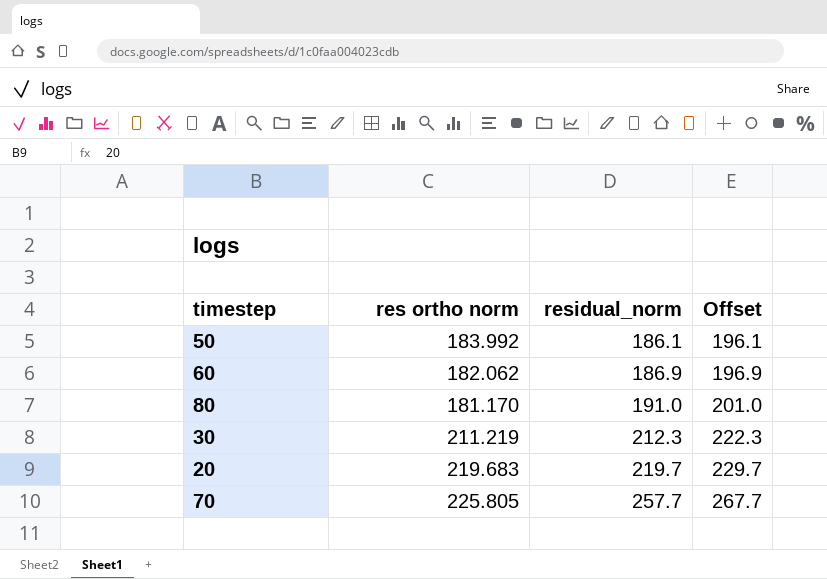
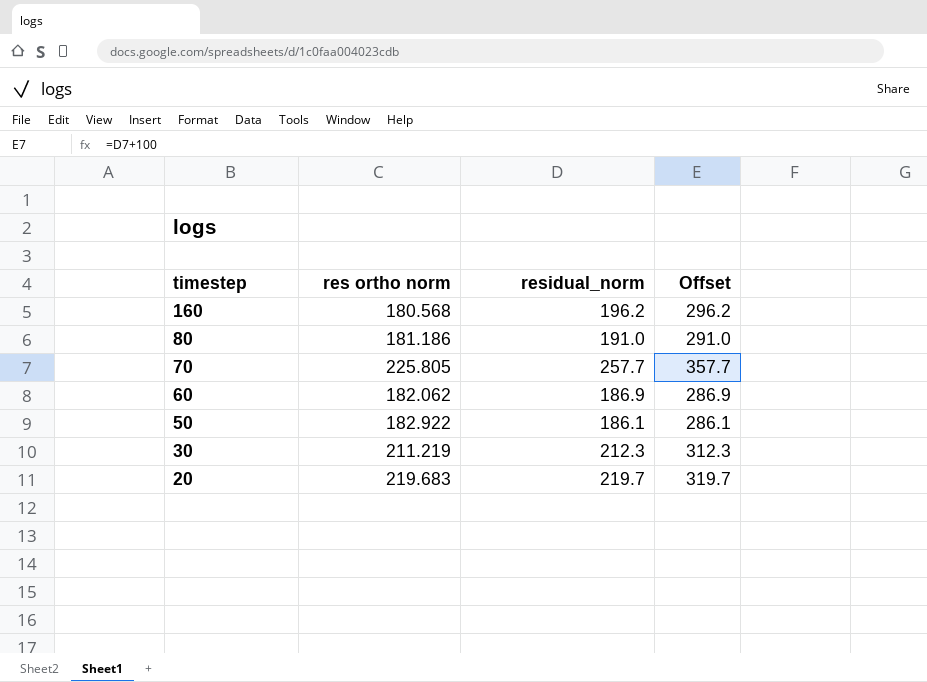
row order: residual_norm ascending -> timestep descending
column Offset | formula: [residual_norm] + 10 -> [residual_norm] + 100
row 160: none -> 180.568 | 196.2 | 296.2
80 | res ortho norm: 181.170 -> 181.186
50 | res ortho norm: 183.992 -> 182.922

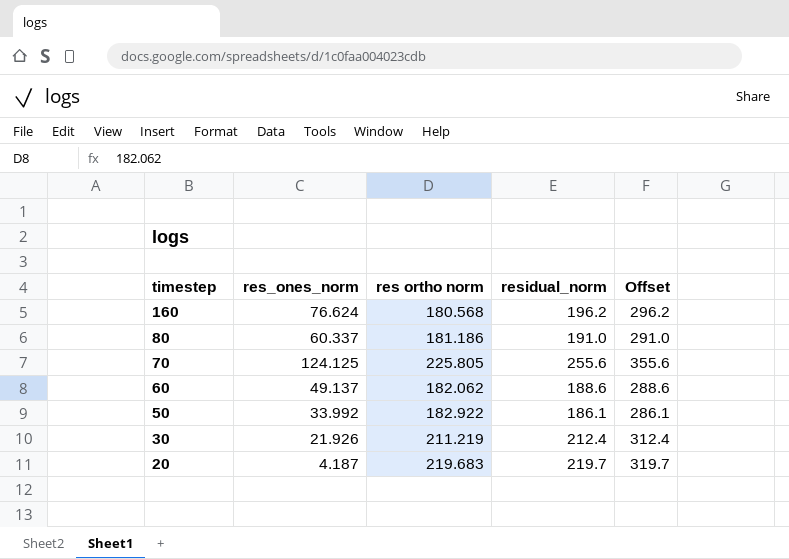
column res_ones_norm | position: none -> 2
70 | residual_norm: 257.7 -> 255.6
70 | Offset: 357.7 -> 355.6
60 | residual_norm: 186.9 -> 188.6
60 | Offset: 286.9 -> 288.6
30 | residual_norm: 212.3 -> 212.4
30 | Offset: 312.3 -> 312.4

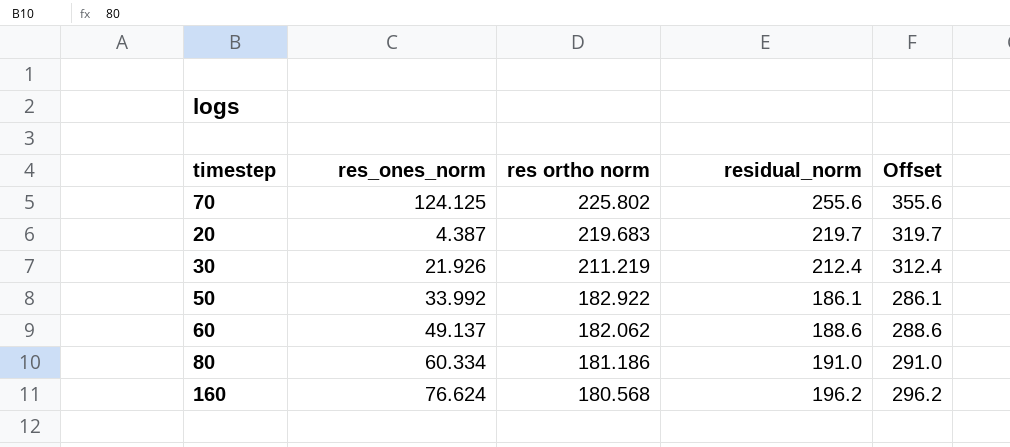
row order: timestep descending -> res ortho norm descending
70 | res ortho norm: 225.805 -> 225.802
20 | res_ones_norm: 4.187 -> 4.387
80 | res_ones_norm: 60.337 -> 60.334

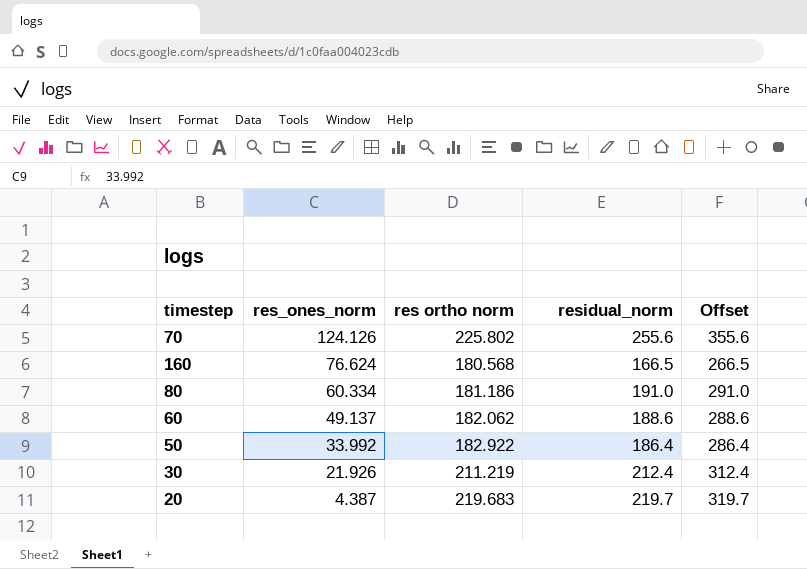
row order: res ortho norm descending -> res_ones_norm descending
70 | res_ones_norm: 124.125 -> 124.126
160 | residual_norm: 196.2 -> 166.5
160 | Offset: 296.2 -> 266.5
50 | residual_norm: 186.1 -> 186.4
50 | Offset: 286.1 -> 286.4

